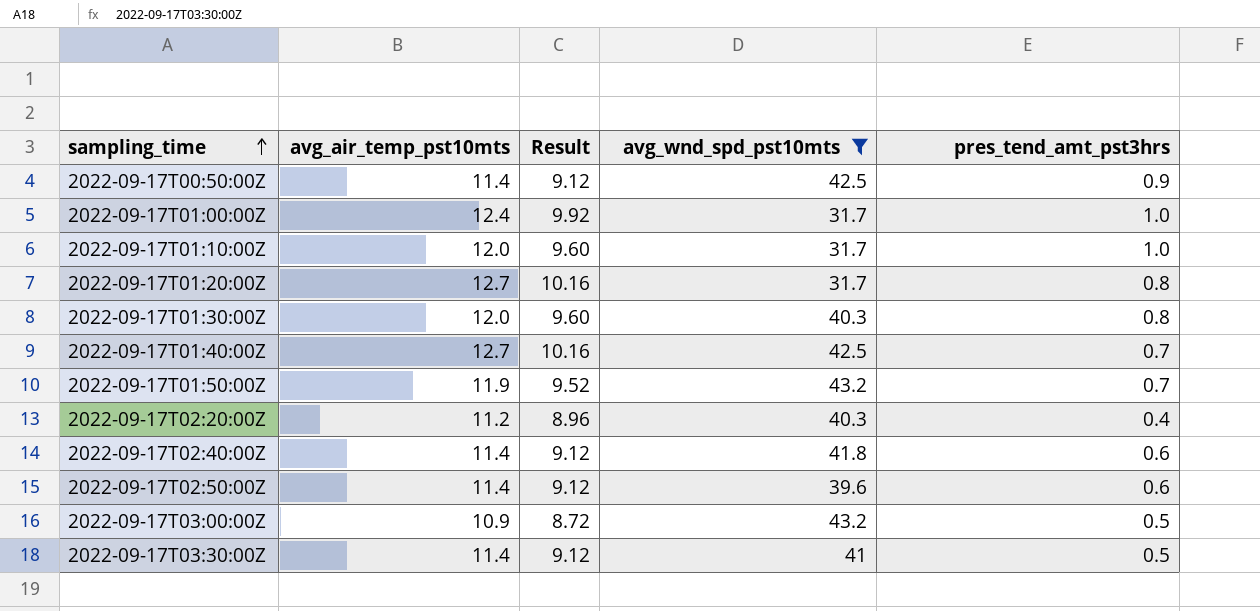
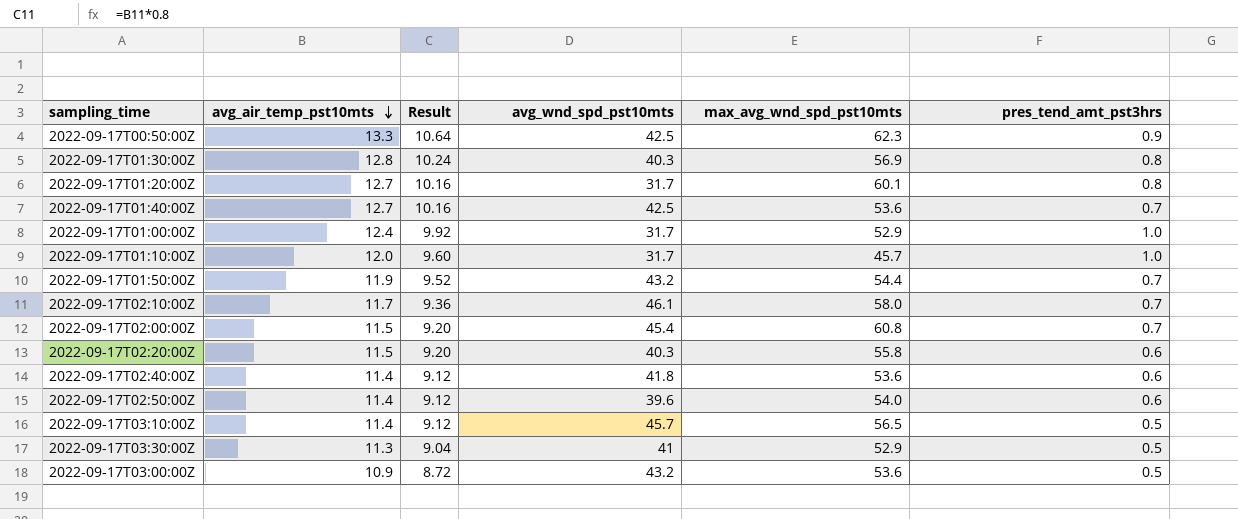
filter: avg_wnd_spd_pst10mts <= 43.2 -> none
row order: sampling_time ascending -> avg_air_temp_pst10mts descending
column max_avg_wnd_spd_pst10mts | position: none -> 5
2022-09-17T00:50:00Z | avg_air_temp_pst10mts: 11.4 -> 13.3
2022-09-17T00:50:00Z | Result: 9.12 -> 10.64
2022-09-17T01:30:00Z | avg_air_temp_pst10mts: 12.0 -> 12.8
2022-09-17T01:30:00Z | Result: 9.60 -> 10.24
2022-09-17T02:20:00Z | avg_air_temp_pst10mts: 11.2 -> 11.5
2022-09-17T02:20:00Z | Result: 8.96 -> 9.20
2022-09-17T02:20:00Z | pres_tend_amt_pst3hrs: 0.4 -> 0.6
2022-09-17T03:30:00Z | avg_air_temp_pst10mts: 11.4 -> 11.3
2022-09-17T03:30:00Z | Result: 9.12 -> 9.04

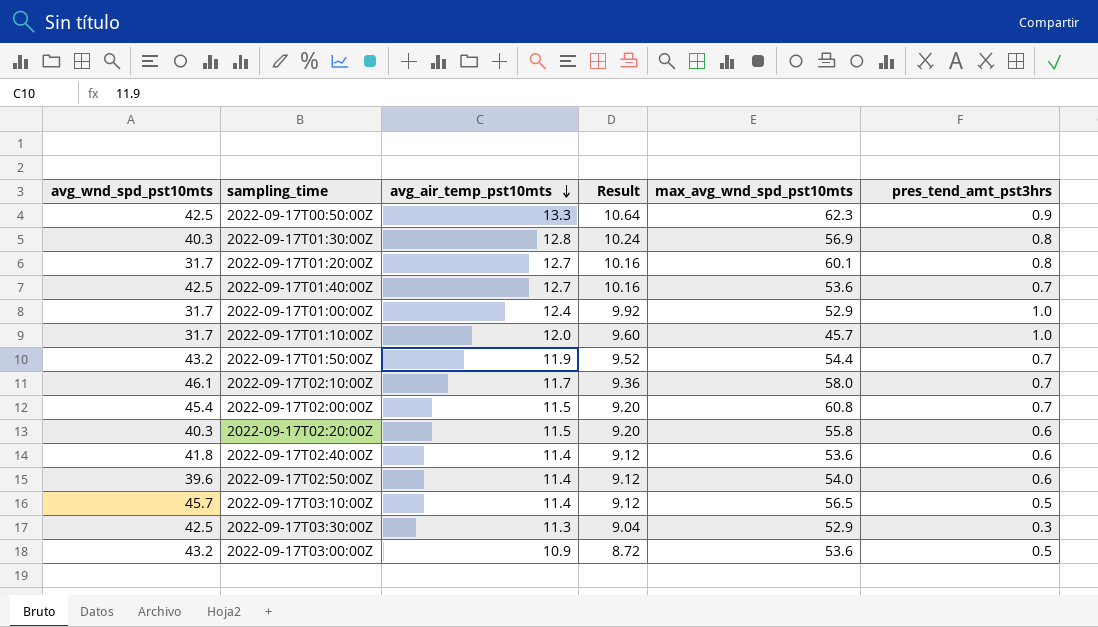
column avg_wnd_spd_pst10mts | position: 4 -> 1
2022-09-17T03:30:00Z | avg_wnd_spd_pst10mts: 41 -> 42.5
2022-09-17T03:30:00Z | pres_tend_amt_pst3hrs: 0.5 -> 0.3

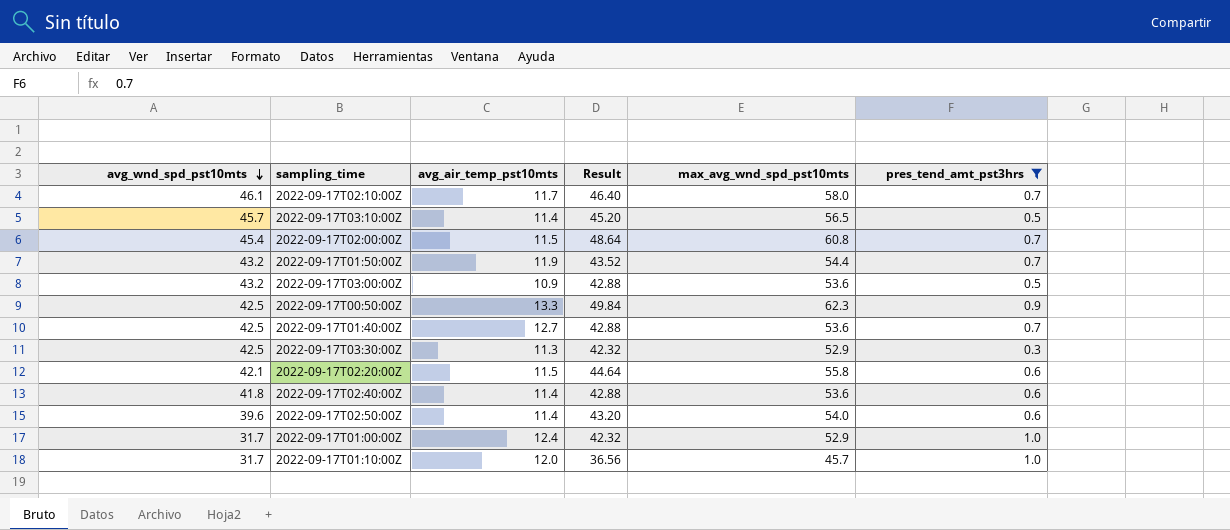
filter: none -> pres_tend_amt_pst3hrs != 0.8
row order: avg_air_temp_pst10mts descending -> avg_wnd_spd_pst10mts descending
column Result | formula: [avg_air_temp_pst10mts] * 0.8 -> [max_avg_wnd_spd_pst10mts] * 0.8
2022-09-17T02:20:00Z | avg_wnd_spd_pst10mts: 40.3 -> 42.1

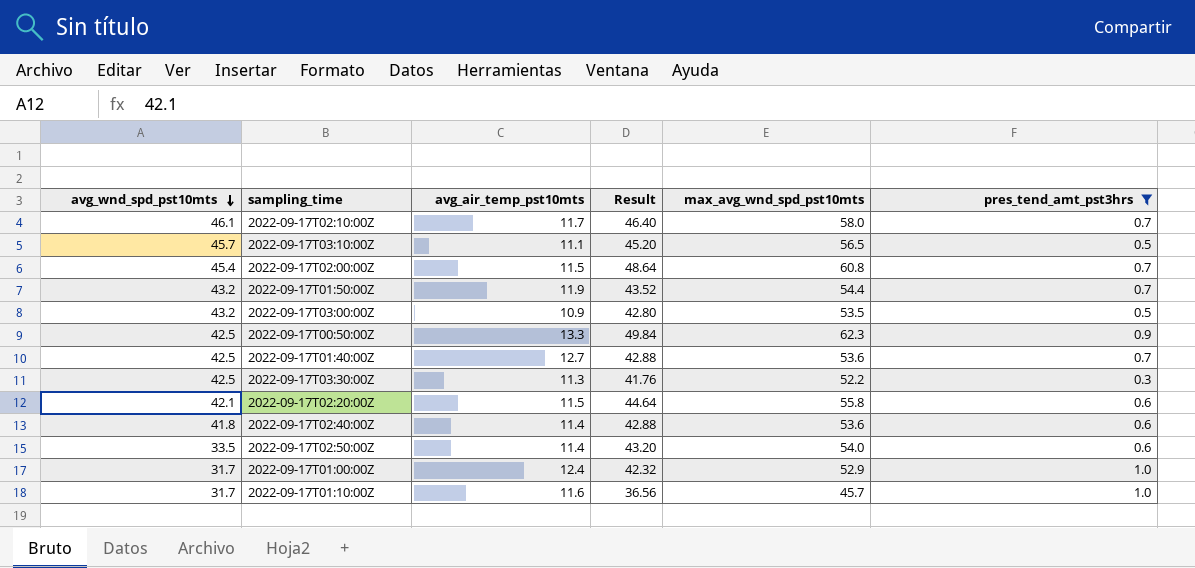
2022-09-17T03:10:00Z | avg_air_temp_pst10mts: 11.4 -> 11.1
2022-09-17T03:00:00Z | Result: 42.88 -> 42.80
2022-09-17T03:00:00Z | max_avg_wnd_spd_pst10mts: 53.6 -> 53.5
2022-09-17T03:30:00Z | Result: 42.32 -> 41.76
2022-09-17T03:30:00Z | max_avg_wnd_spd_pst10mts: 52.9 -> 52.2
2022-09-17T02:50:00Z | avg_wnd_spd_pst10mts: 39.6 -> 33.5
2022-09-17T01:10:00Z | avg_air_temp_pst10mts: 12.0 -> 11.6

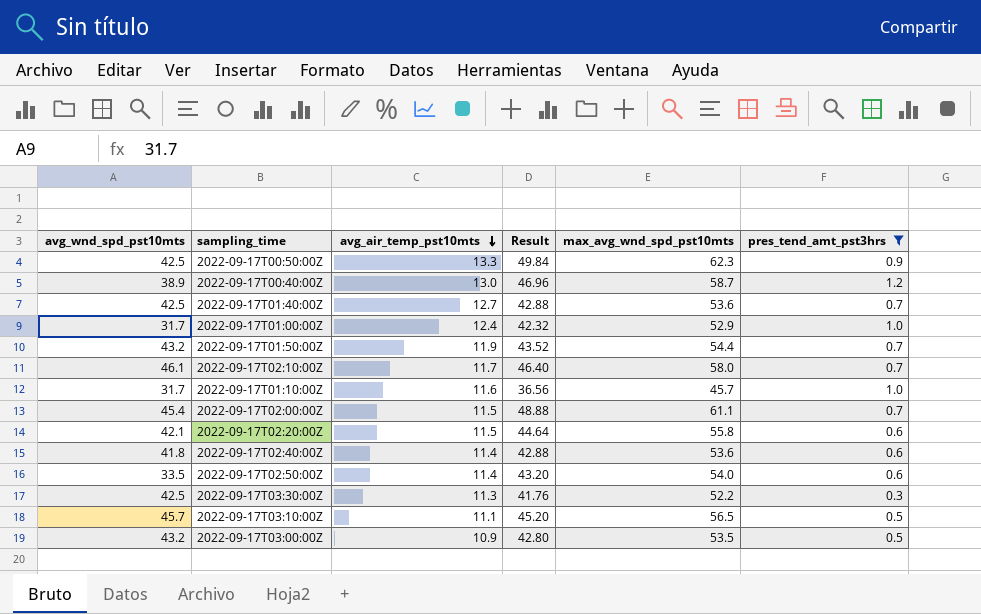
row order: avg_wnd_spd_pst10mts descending -> avg_air_temp_pst10mts descending
row 2022-09-17T00:40:00Z: none -> 38.9 | 13.0 | 46.96 | 58.7 | 1.2
2022-09-17T02:00:00Z | Result: 48.64 -> 48.88
2022-09-17T02:00:00Z | max_avg_wnd_spd_pst10mts: 60.8 -> 61.1

